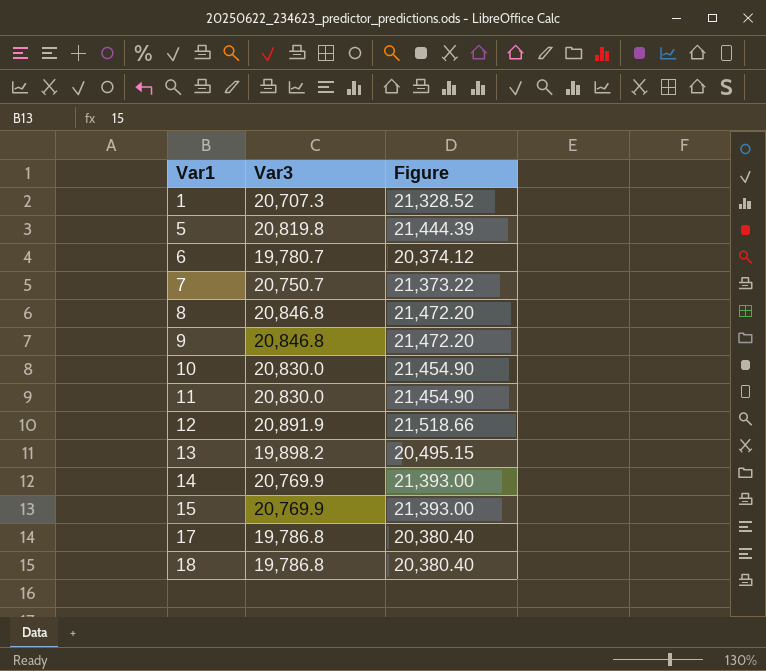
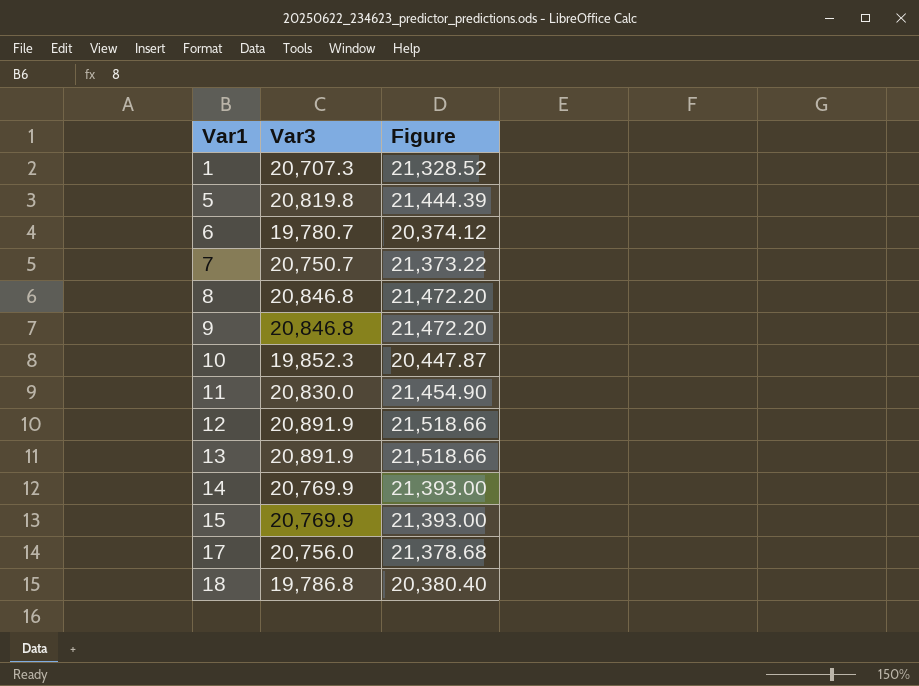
10 | Var3: 20,830.0 -> 19,852.3
10 | Figure: 21,454.90 -> 20,447.87
13 | Var3: 19,898.2 -> 20,891.9
13 | Figure: 20,495.15 -> 21,518.66
17 | Var3: 19,786.8 -> 20,756.0
17 | Figure: 20,380.40 -> 21,378.68

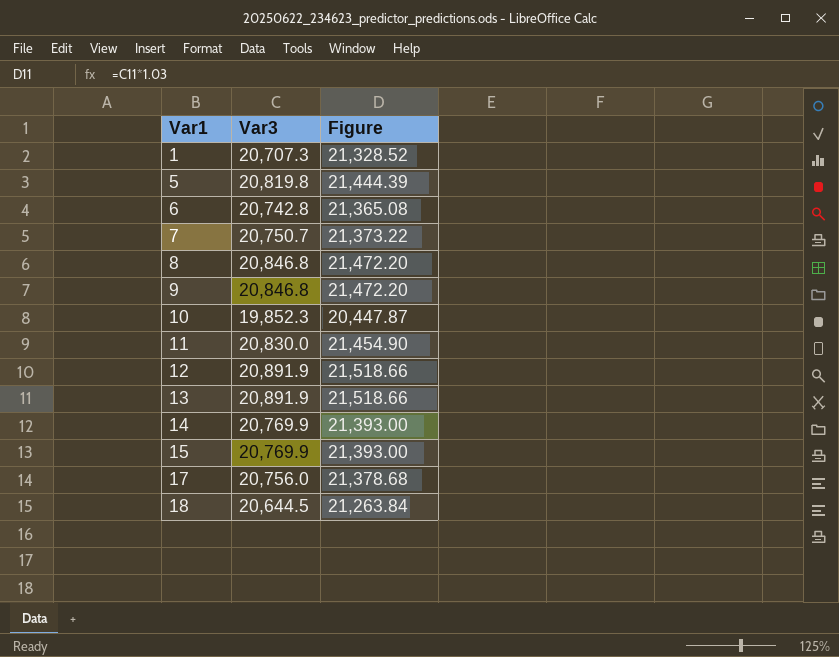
6 | Var3: 19,780.7 -> 20,742.8
6 | Figure: 20,374.12 -> 21,365.08
18 | Var3: 19,786.8 -> 20,644.5
18 | Figure: 20,380.40 -> 21,263.84

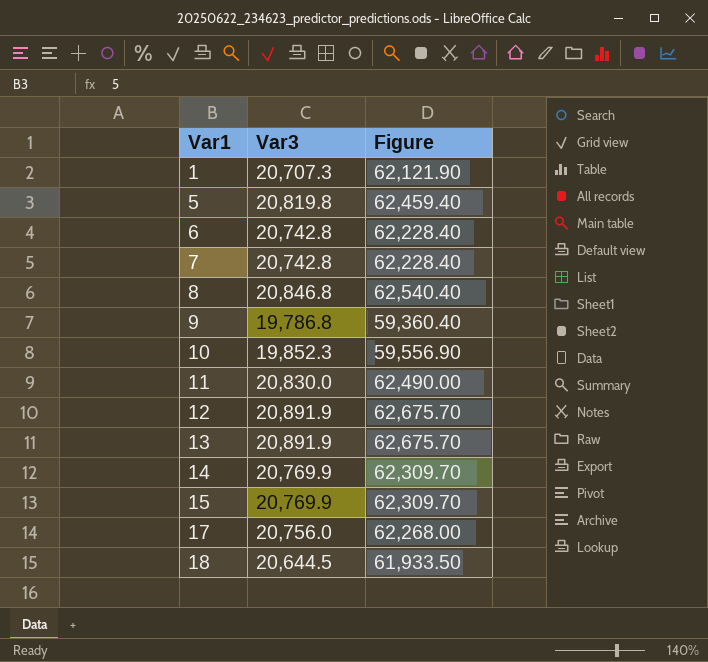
column Figure | formula: [Var3] * 1.03 -> [Var3] * 3
7 | Var3: 20,750.7 -> 20,742.8
9 | Var3: 20,846.8 -> 19,786.8

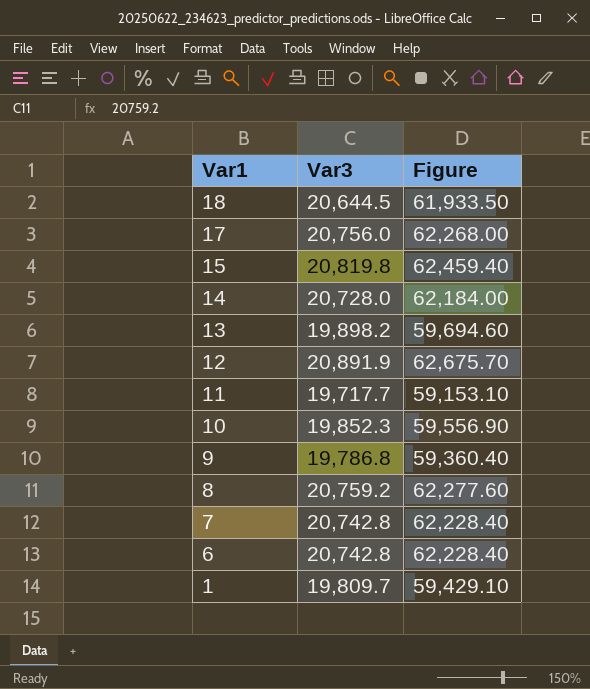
row order: Var1 ascending -> Var1 descending
row 5: 20,819.8 | 62,459.40 -> none
15 | Var3: 20,769.9 -> 20,819.8
15 | Figure: 62,309.70 -> 62,459.40
14 | Var3: 20,769.9 -> 20,728.0
14 | Figure: 62,309.70 -> 62,184.00
13 | Var3: 20,891.9 -> 19,898.2
13 | Figure: 62,675.70 -> 59,694.60
11 | Var3: 20,830.0 -> 19,717.7
11 | Figure: 62,490.00 -> 59,153.10
8 | Var3: 20,846.8 -> 20,759.2
8 | Figure: 62,540.40 -> 62,277.60
1 | Var3: 20,707.3 -> 19,809.7
1 | Figure: 62,121.90 -> 59,429.10

